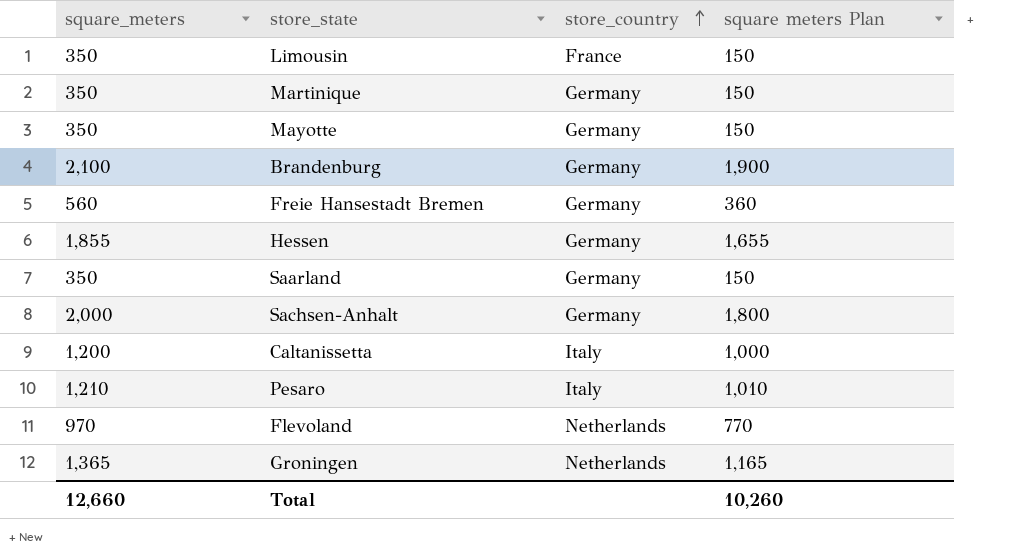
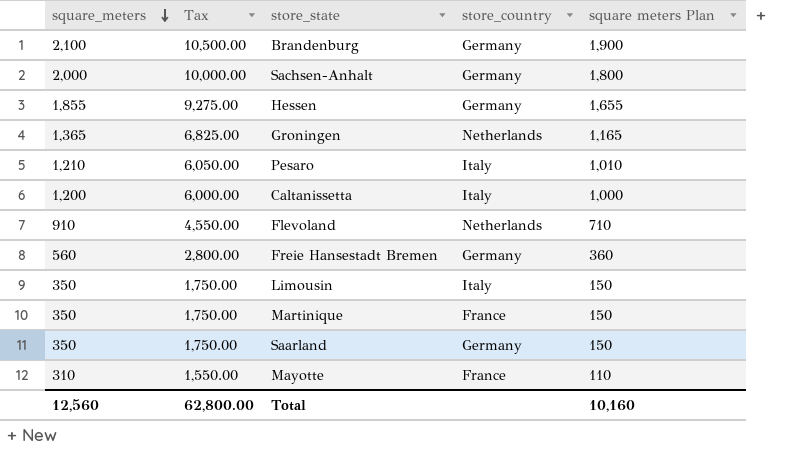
row order: store_country ascending -> square_meters descending
column Tax | formula: none -> [square_meters] * 5
Flevoland | square_meters: 970 -> 910
Flevoland | square meters Plan: 770 -> 710
Limousin | store_country: France -> Italy
Martinique | store_country: Germany -> France
Mayotte | square_meters: 350 -> 310
Mayotte | store_country: Germany -> France
Mayotte | square meters Plan: 150 -> 110
Total | square_meters: 12,660 -> 12,560
Total | square meters Plan: 10,260 -> 10,160

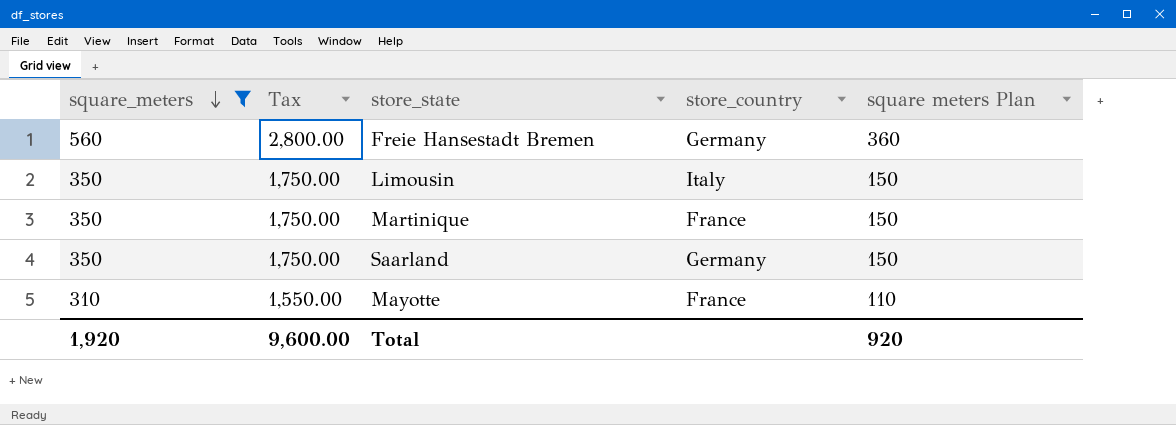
filter: none -> square_meters <= 560
Total | square_meters: 12,560 -> 1,920
Total | Tax: 62,800.00 -> 9,600.00
Total | square meters Plan: 10,160 -> 920

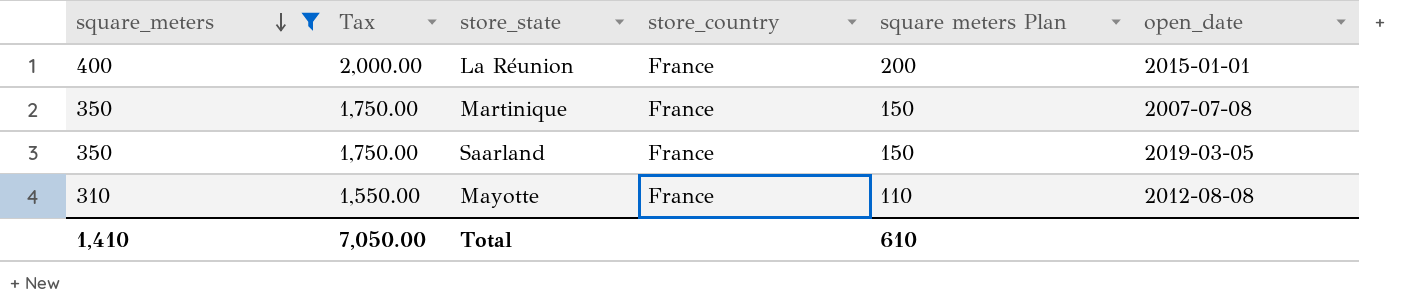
column open_date | position: none -> 6
row Freie Hansestadt Bremen: 560 | 2,800.00 | Germany | 360 -> none
row Limousin: 350 | 1,750.00 | Italy | 150 -> none
row La Réunion: none -> 400 | 2,000.00 | France | 200 | 2015-01-01
Saarland | store_country: Germany -> France
Total | square_meters: 1,920 -> 1,410
Total | Tax: 9,600.00 -> 7,050.00
Total | square meters Plan: 920 -> 610

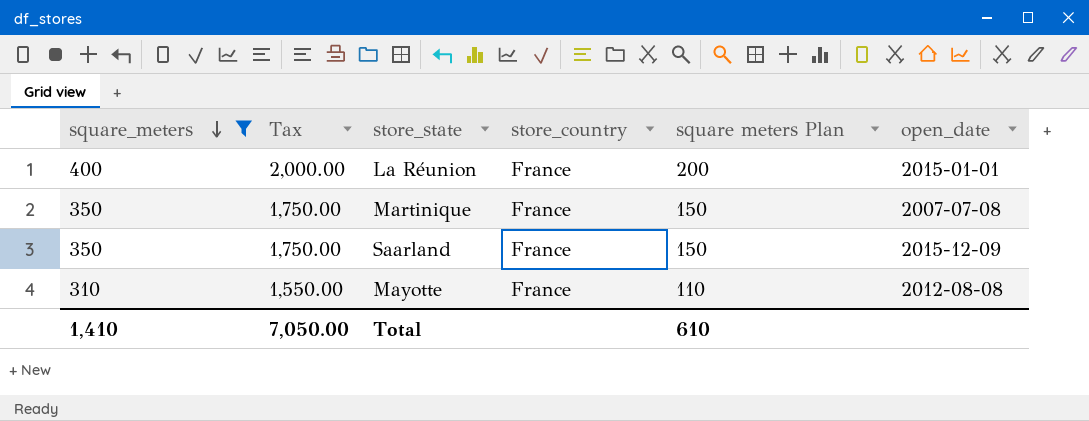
Saarland | open_date: 2019-03-05 -> 2015-12-09

